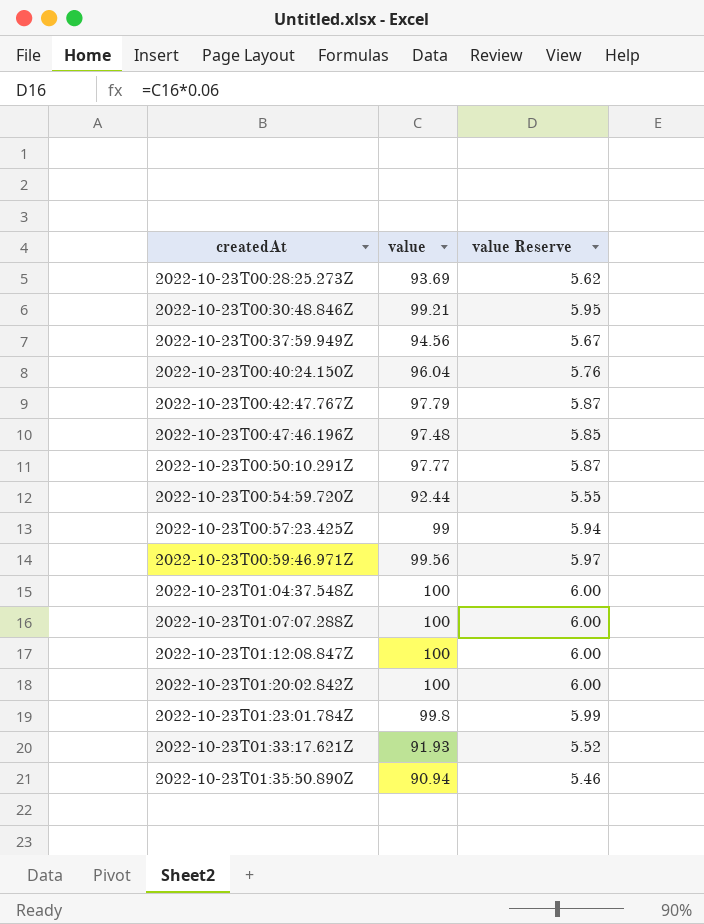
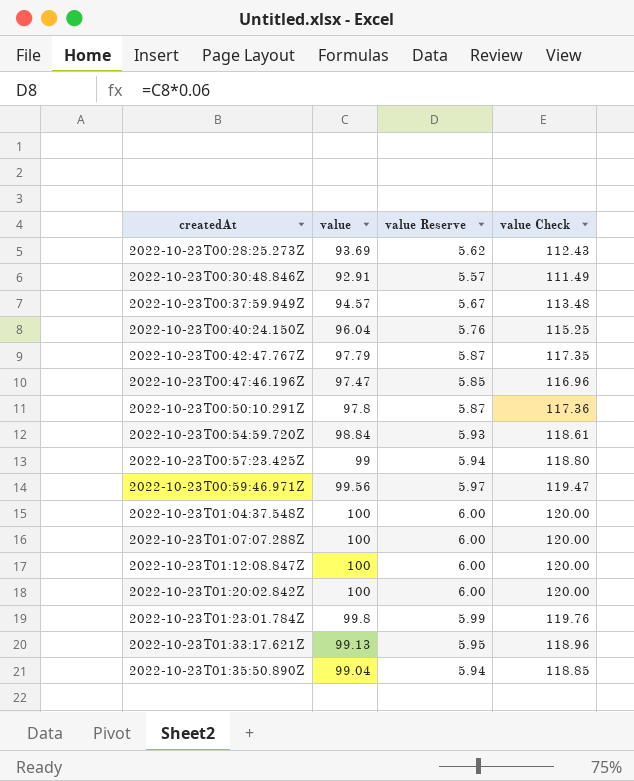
column value Check | formula: none -> [value] * 1.2
2022-10-23T00:30:48.846Z | value: 99.21 -> 92.91
2022-10-23T00:30:48.846Z | value Reserve: 5.95 -> 5.57
2022-10-23T00:37:59.949Z | value: 94.56 -> 94.57
2022-10-23T00:47:46.196Z | value: 97.48 -> 97.47
2022-10-23T00:50:10.291Z | value: 97.77 -> 97.8
2022-10-23T00:54:59.720Z | value: 92.44 -> 98.84
2022-10-23T00:54:59.720Z | value Reserve: 5.55 -> 5.93
2022-10-23T01:33:17.621Z | value: 91.93 -> 99.13
2022-10-23T01:33:17.621Z | value Reserve: 5.52 -> 5.95
2022-10-23T01:35:50.890Z | value: 90.94 -> 99.04
2022-10-23T01:35:50.890Z | value Reserve: 5.46 -> 5.94

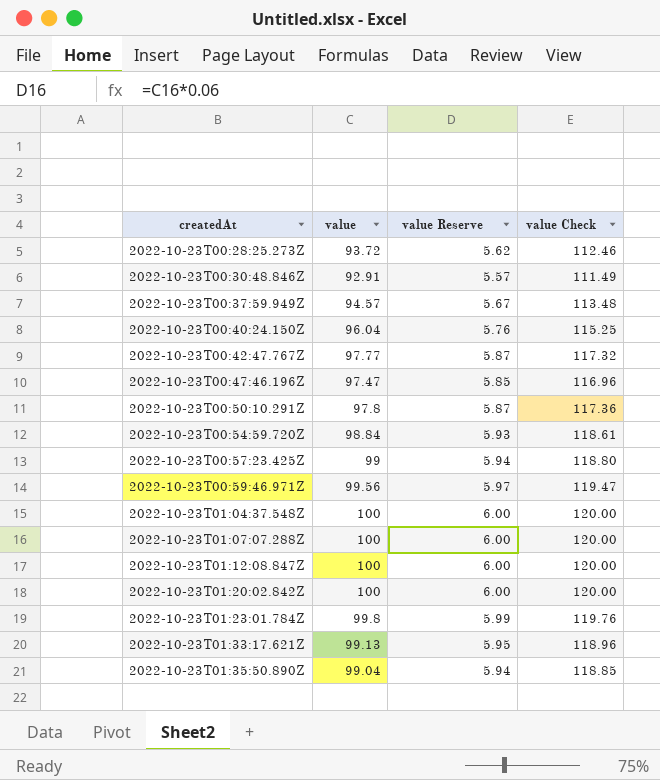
2022-10-23T00:28:25.273Z | value: 93.69 -> 93.72
2022-10-23T00:28:25.273Z | value Check: 112.43 -> 112.46
2022-10-23T00:42:47.767Z | value: 97.79 -> 97.77
2022-10-23T00:42:47.767Z | value Check: 117.35 -> 117.32

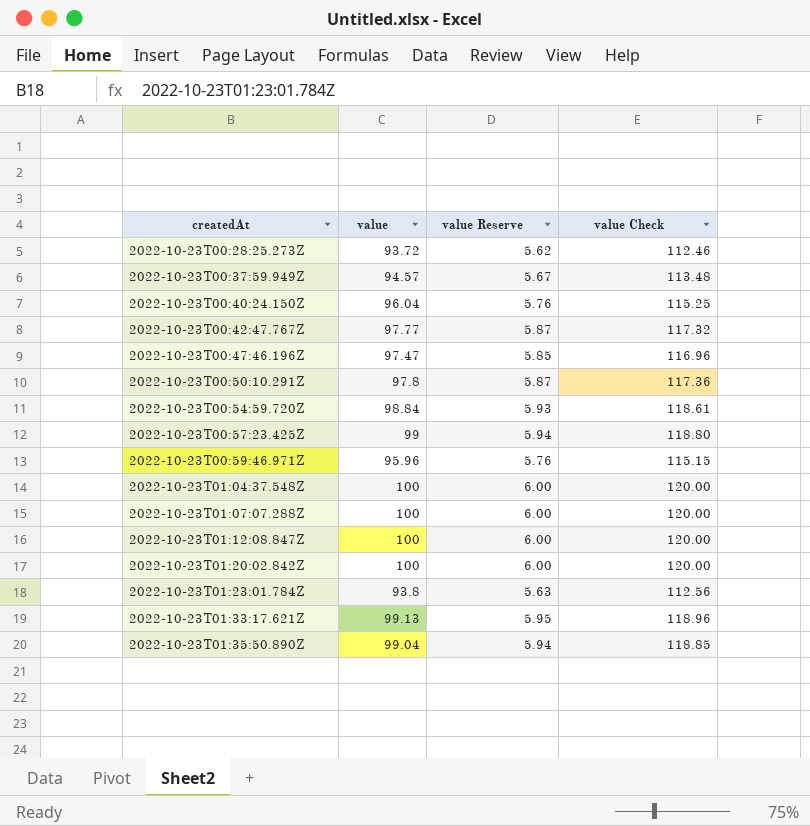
row 2022-10-23T00:30:48.846Z: 92.91 | 5.57 | 111.49 -> none
2022-10-23T00:59:46.971Z | value: 99.56 -> 95.96
2022-10-23T00:59:46.971Z | value Reserve: 5.97 -> 5.76
2022-10-23T00:59:46.971Z | value Check: 119.47 -> 115.15
2022-10-23T01:23:01.784Z | value: 99.8 -> 93.8
2022-10-23T01:23:01.784Z | value Reserve: 5.99 -> 5.63
2022-10-23T01:23:01.784Z | value Check: 119.76 -> 112.56

